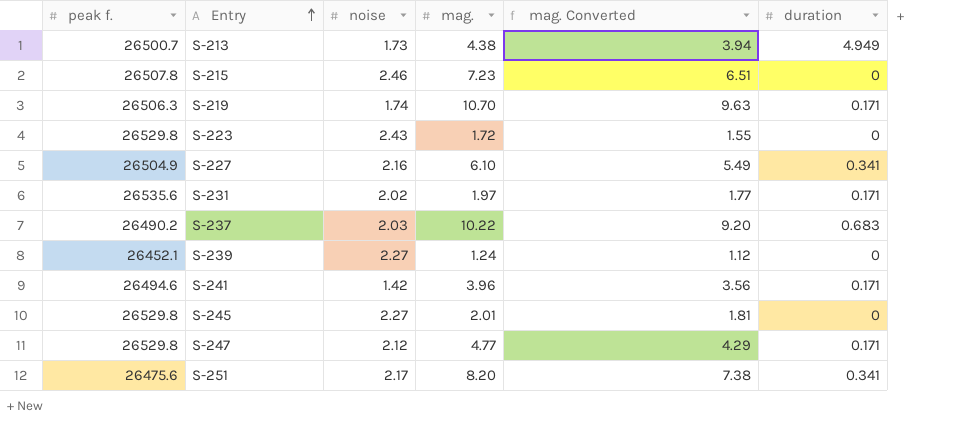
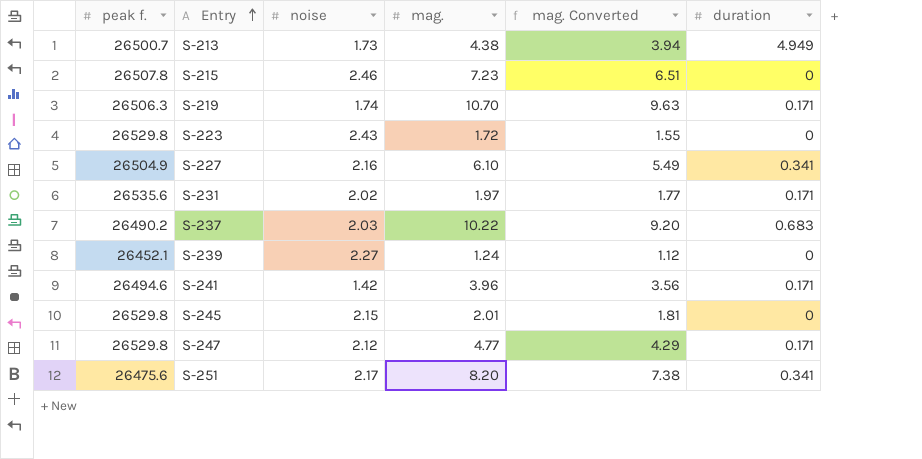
S-245 | noise: 2.27 -> 2.15

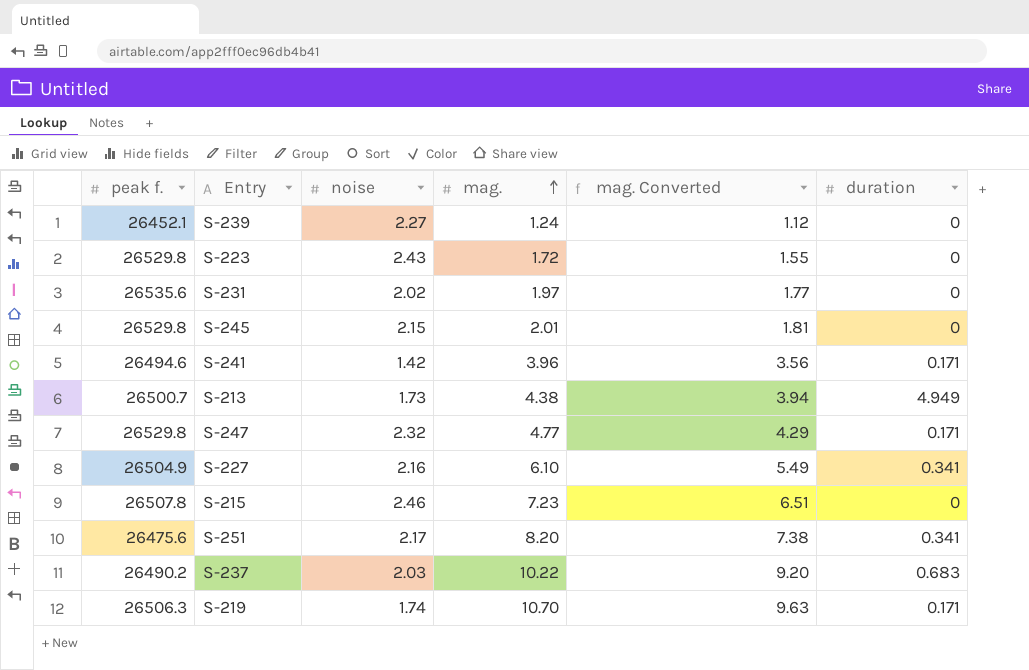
row order: Entry ascending -> mag. ascending
S-231 | duration: 0.171 -> 0
S-247 | noise: 2.12 -> 2.32

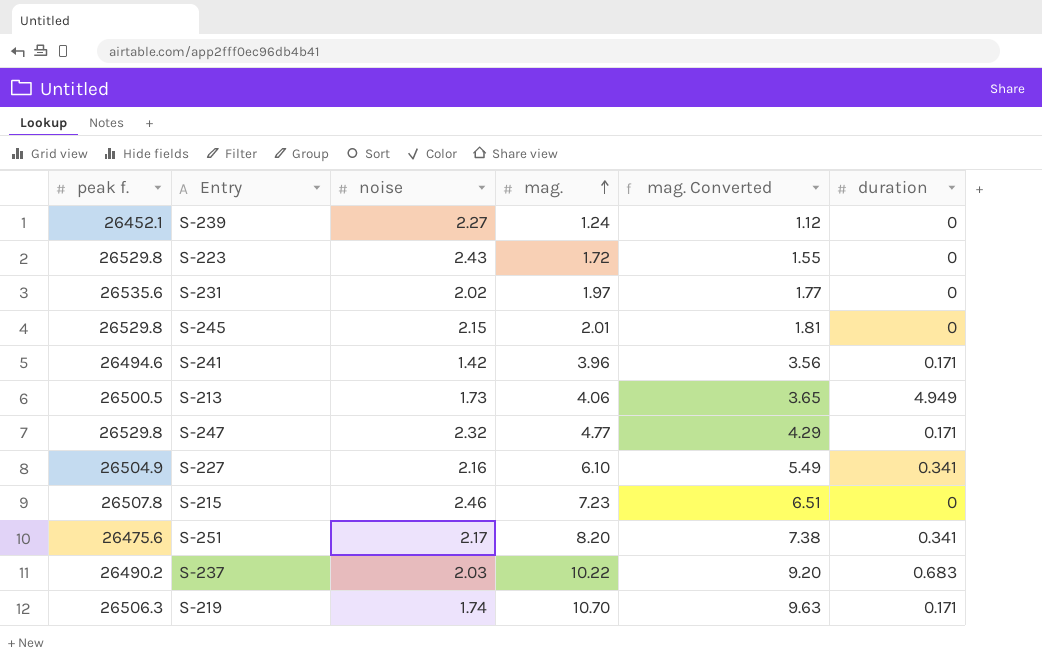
S-213 | peak f.: 26500.7 -> 26500.5
S-213 | mag.: 4.38 -> 4.06
S-213 | mag. Converted: 3.94 -> 3.65

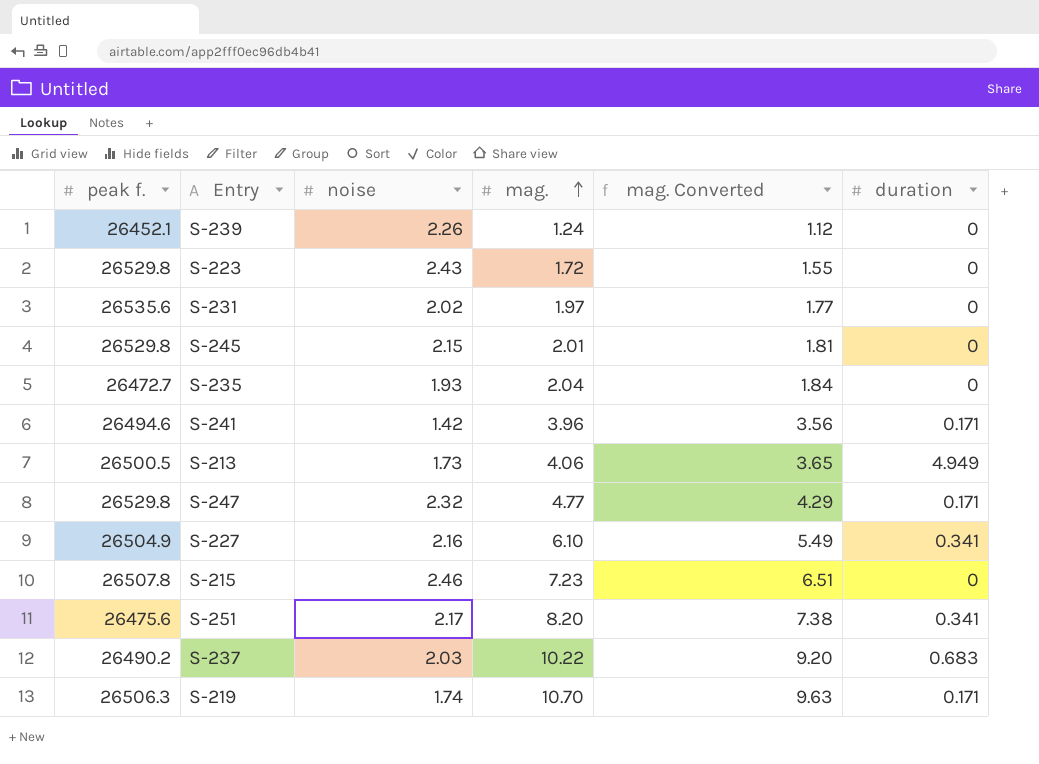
S-239 | noise: 2.27 -> 2.26
row S-235: none -> 26472.7 | 1.93 | 2.04 | 1.84 | 0

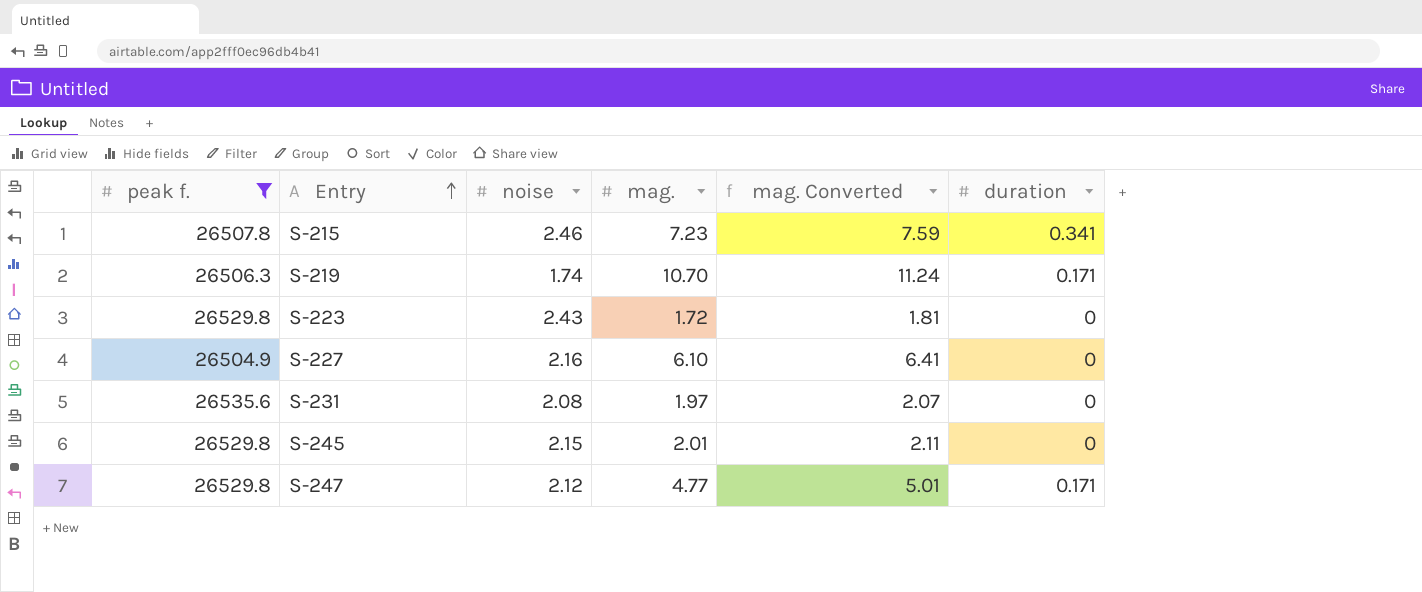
filter: none -> peak f. >= 26504.9
row order: mag. ascending -> Entry ascending
column mag. Converted | formula: [mag.] * 0.9 -> [mag.] * 1.05
S-215 | duration: 0 -> 0.341
S-227 | duration: 0.341 -> 0
S-231 | noise: 2.02 -> 2.08
S-247 | noise: 2.32 -> 2.12

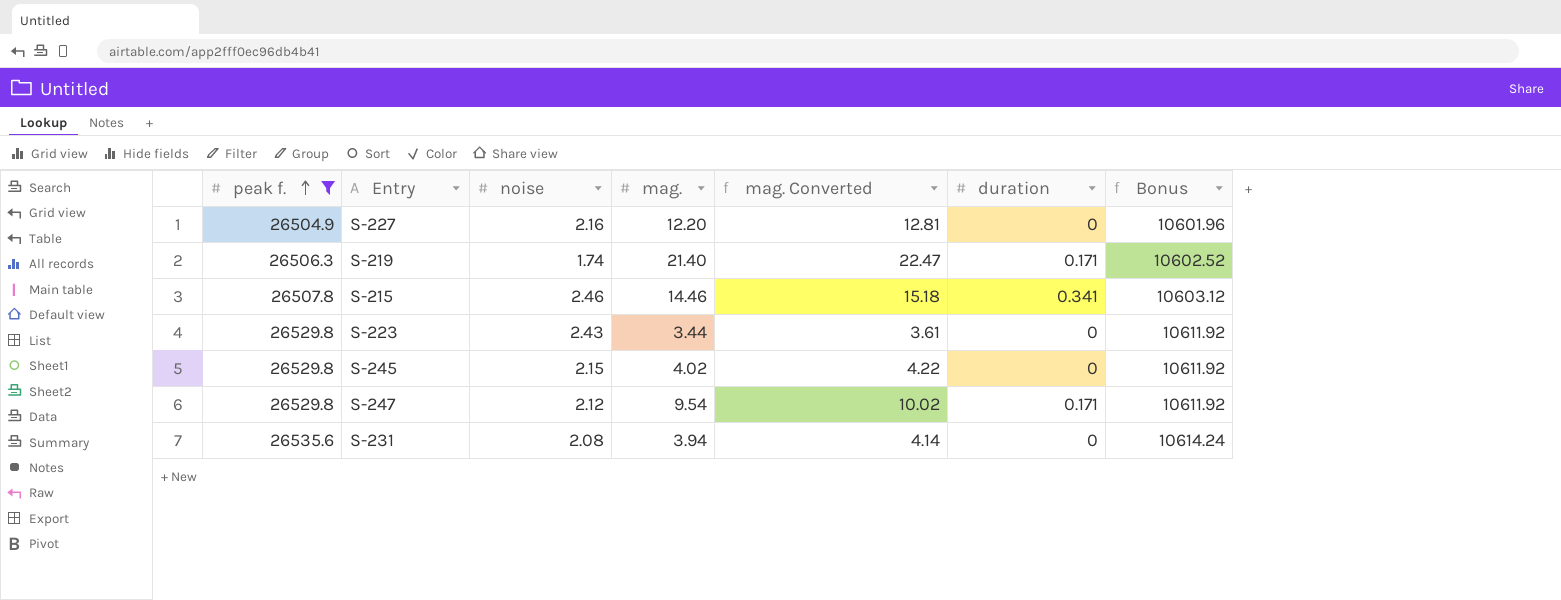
row order: Entry ascending -> peak f. ascending
column Bonus | formula: none -> [peak f.] * 0.4
S-227 | mag.: 6.10 -> 12.20
S-227 | mag. Converted: 6.41 -> 12.81
S-219 | mag.: 10.70 -> 21.40
S-219 | mag. Converted: 11.24 -> 22.47
S-215 | mag.: 7.23 -> 14.46
S-215 | mag. Converted: 7.59 -> 15.18
S-223 | mag.: 1.72 -> 3.44
S-223 | mag. Converted: 1.81 -> 3.61
S-245 | mag.: 2.01 -> 4.02
S-245 | mag. Converted: 2.11 -> 4.22
S-247 | mag.: 4.77 -> 9.54
S-247 | mag. Converted: 5.01 -> 10.02
S-231 | mag.: 1.97 -> 3.94
S-231 | mag. Converted: 2.07 -> 4.14

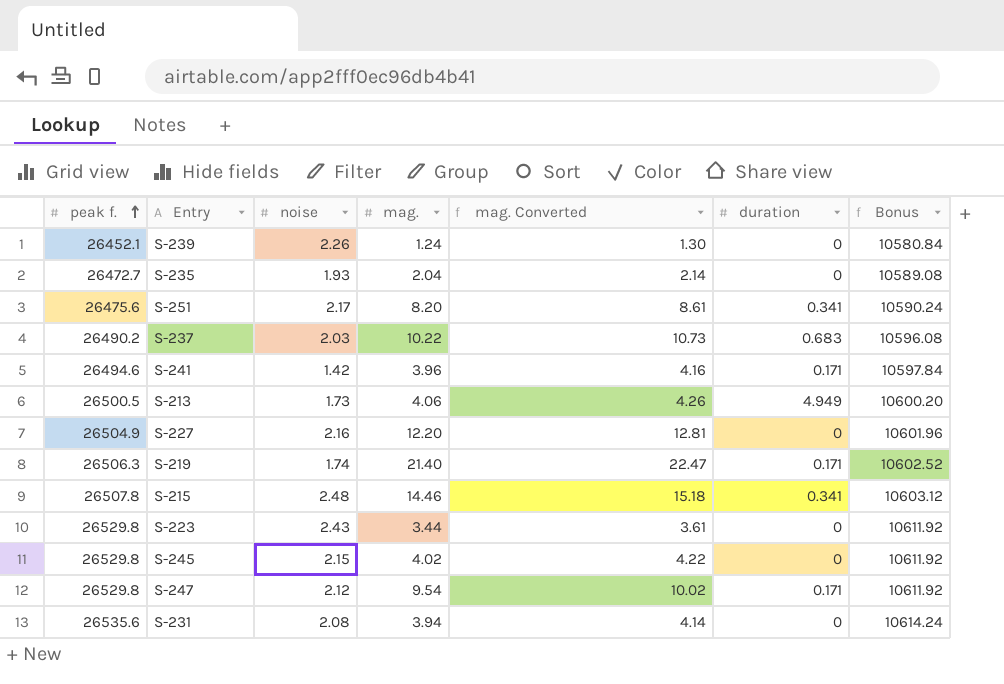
filter: peak f. >= 26504.9 -> none
S-215 | noise: 2.46 -> 2.48

